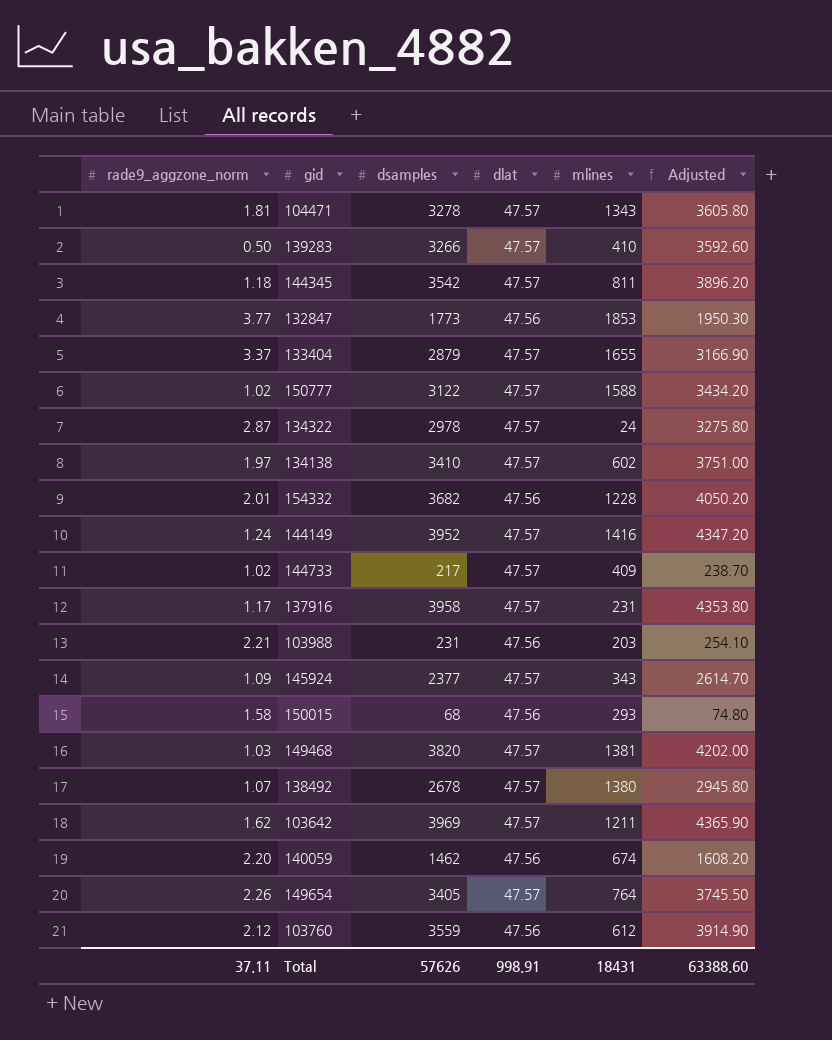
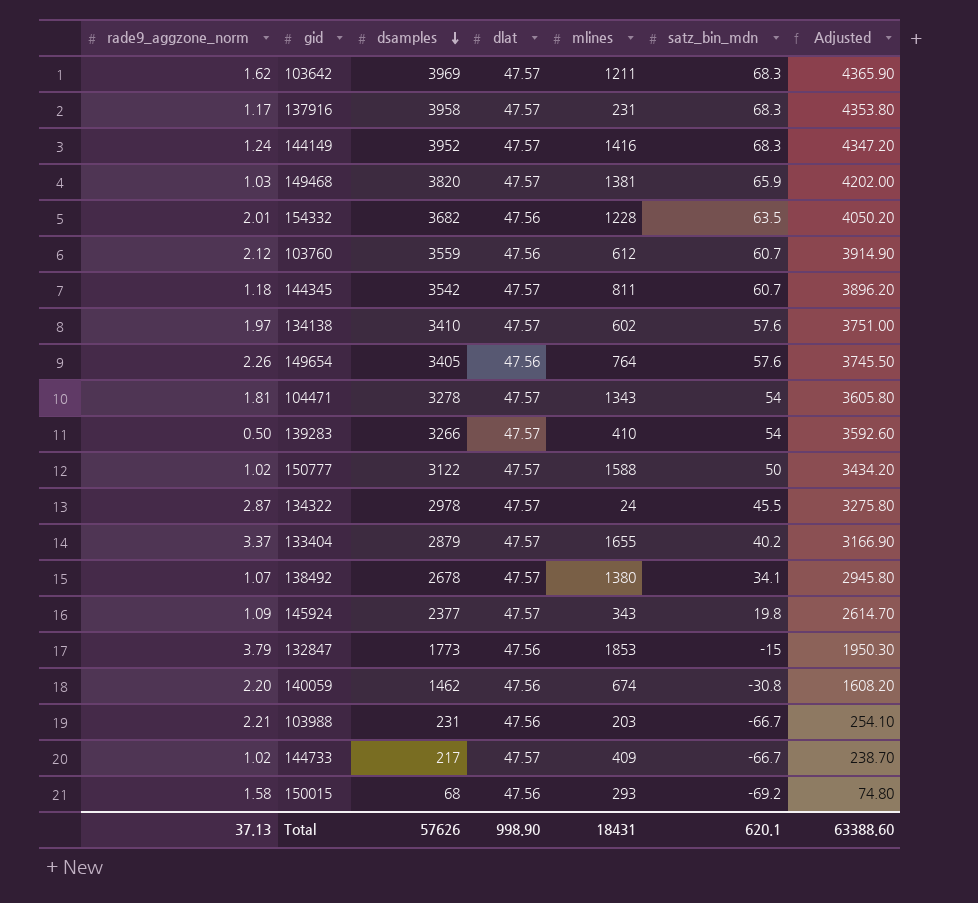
row order: none -> dsamples descending
column satz_bin_mdn | position: none -> 6
149654 | dlat: 47.57 -> 47.56
132847 | rade9_aggzone_norm: 3.77 -> 3.79
Total | rade9_aggzone_norm: 37.11 -> 37.13
Total | dlat: 998.91 -> 998.90

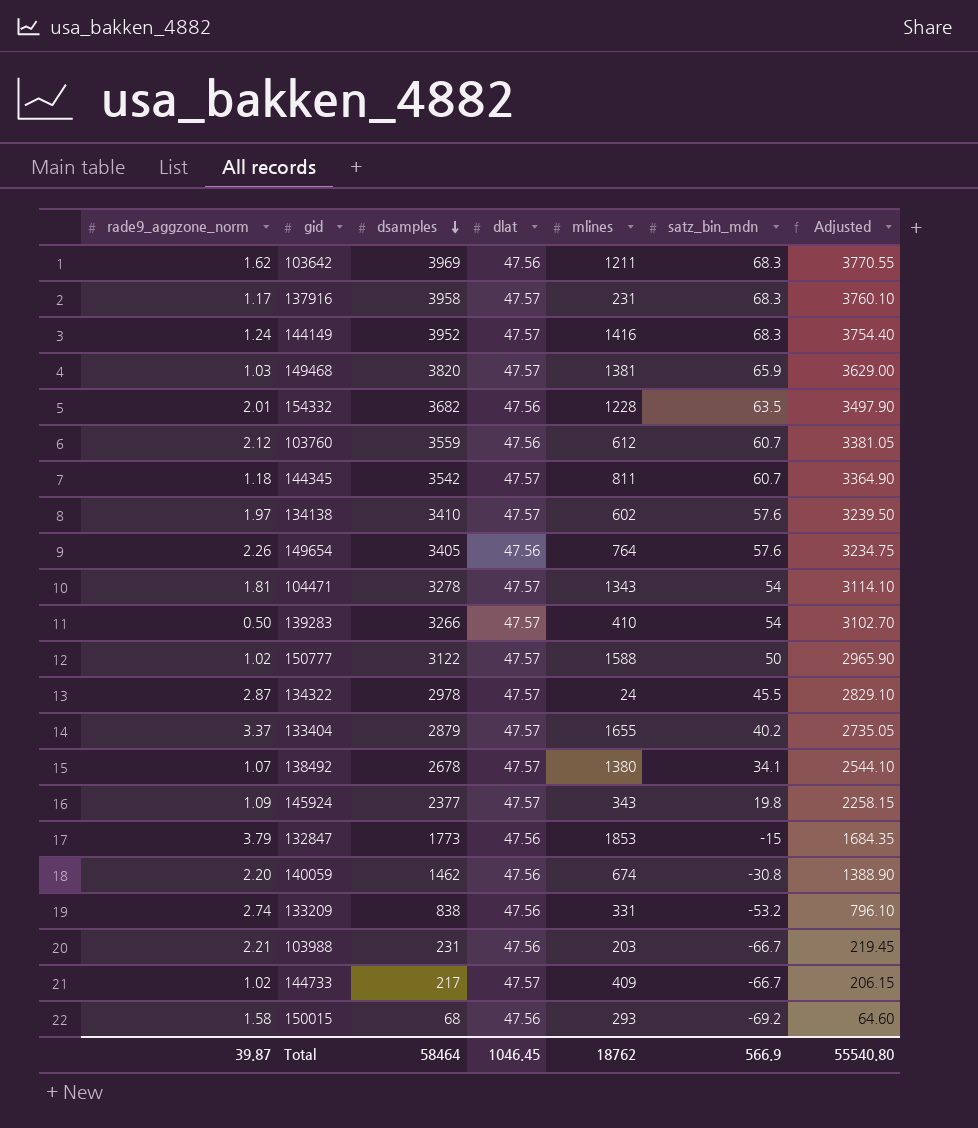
column Adjusted | formula: [dsamples] * 1.1 -> [dsamples] * 0.95
103642 | dlat: 47.57 -> 47.56
row 133209: none -> 2.74 | 838 | 47.56 | 331 | -53.2 | 796.10
Total | rade9_aggzone_norm: 37.13 -> 39.87
Total | dsamples: 57626 -> 58464
Total | dlat: 998.90 -> 1046.45
Total | mlines: 18431 -> 18762
Total | satz_bin_mdn: 620.1 -> 566.9
Total | Adjusted: 63388.60 -> 55540.80

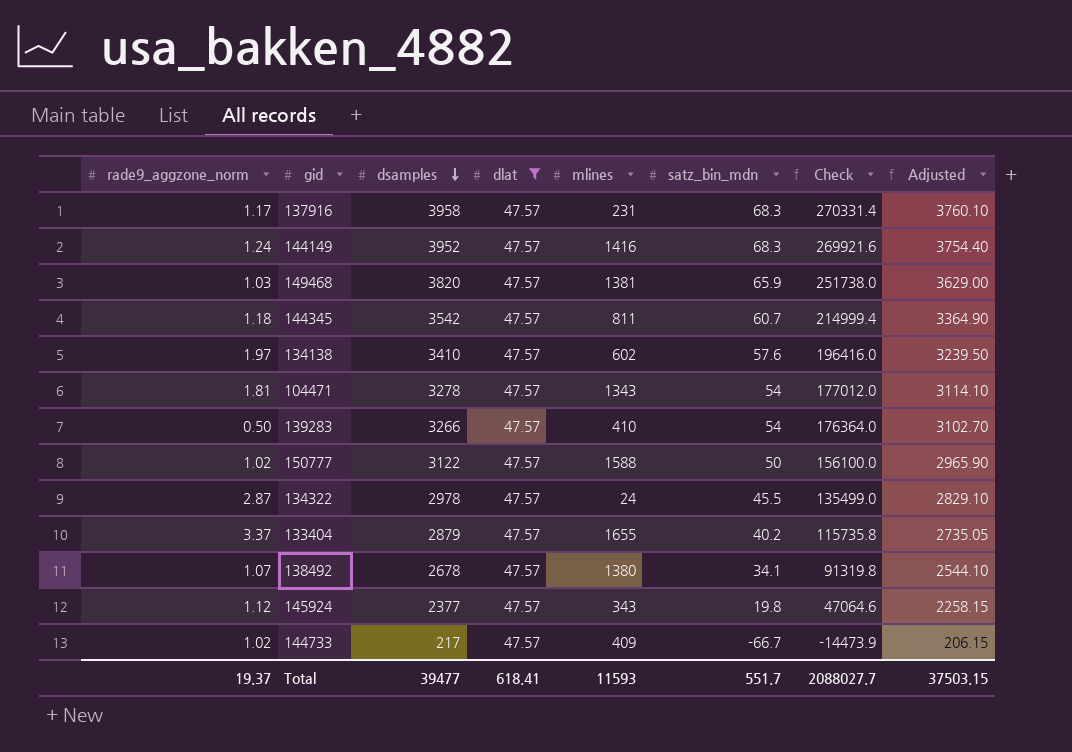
filter: none -> dlat = 47.57
column Check | formula: none -> [dsamples] * [satz_bin_mdn]
145924 | rade9_aggzone_norm: 1.09 -> 1.12
Total | rade9_aggzone_norm: 39.87 -> 19.37
Total | dsamples: 58464 -> 39477
Total | dlat: 1046.45 -> 618.41
Total | mlines: 18762 -> 11593
Total | satz_bin_mdn: 566.9 -> 551.7
Total | Adjusted: 55540.80 -> 37503.15

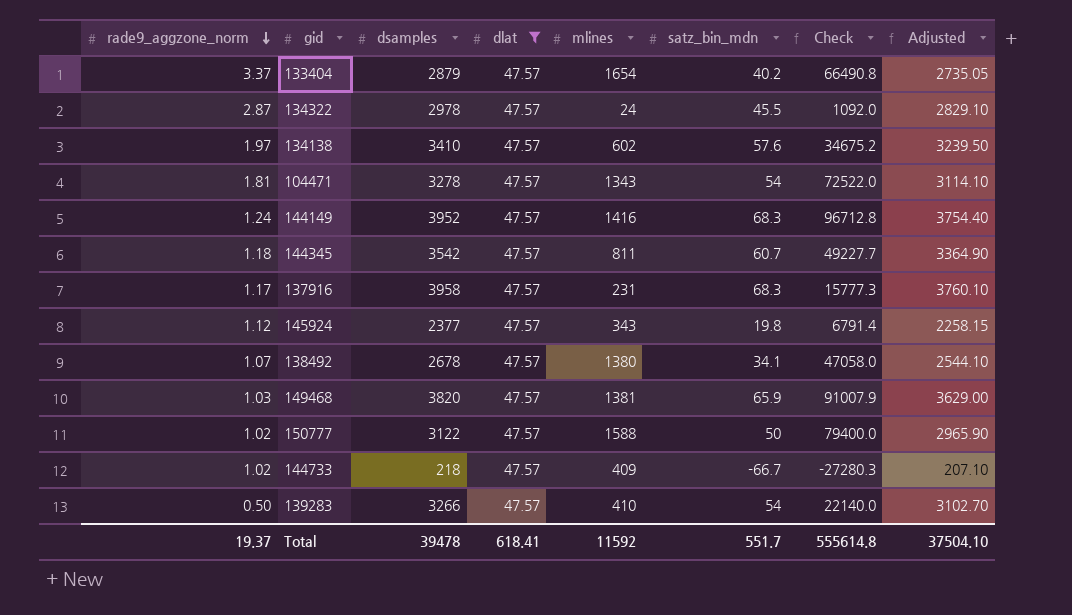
row order: dsamples descending -> rade9_aggzone_norm descending
column Check | formula: [dsamples] * [satz_bin_mdn] -> [mlines] * [satz_bin_mdn]
133404 | mlines: 1655 -> 1654
144733 | dsamples: 217 -> 218
144733 | Adjusted: 206.15 -> 207.10
Total | dsamples: 39477 -> 39478
Total | mlines: 11593 -> 11592
Total | Check: 2088027.7 -> 555614.8
Total | Adjusted: 37503.15 -> 37504.10

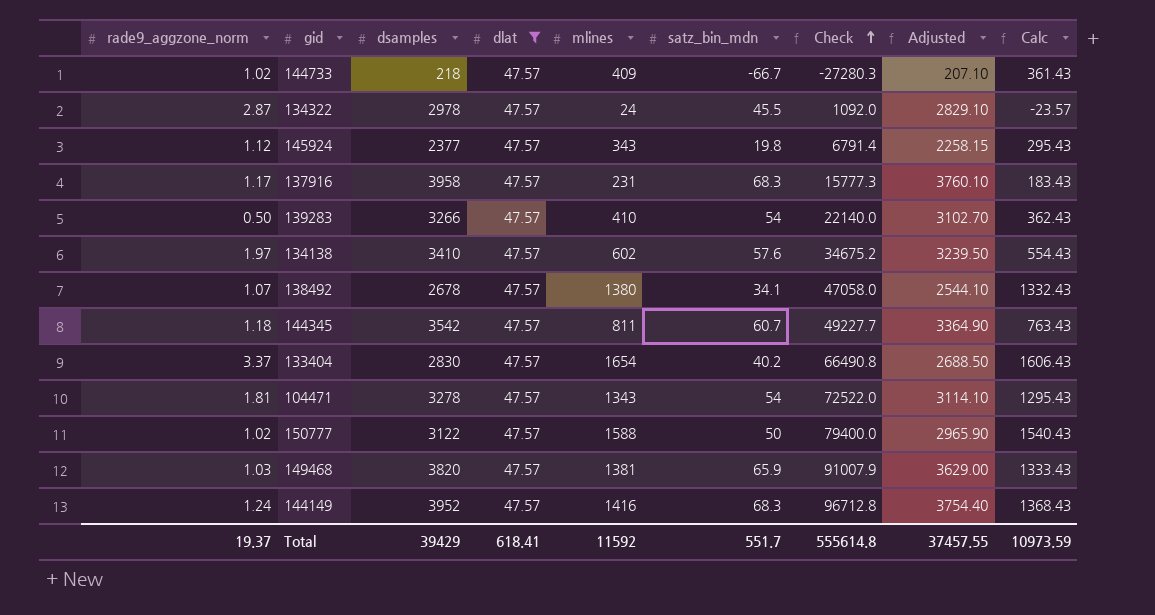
row order: rade9_aggzone_norm descending -> Check ascending
column Calc | formula: none -> [mlines] - [dlat]
133404 | dsamples: 2879 -> 2830
133404 | Adjusted: 2735.05 -> 2688.50
Total | dsamples: 39478 -> 39429
Total | Adjusted: 37504.10 -> 37457.55

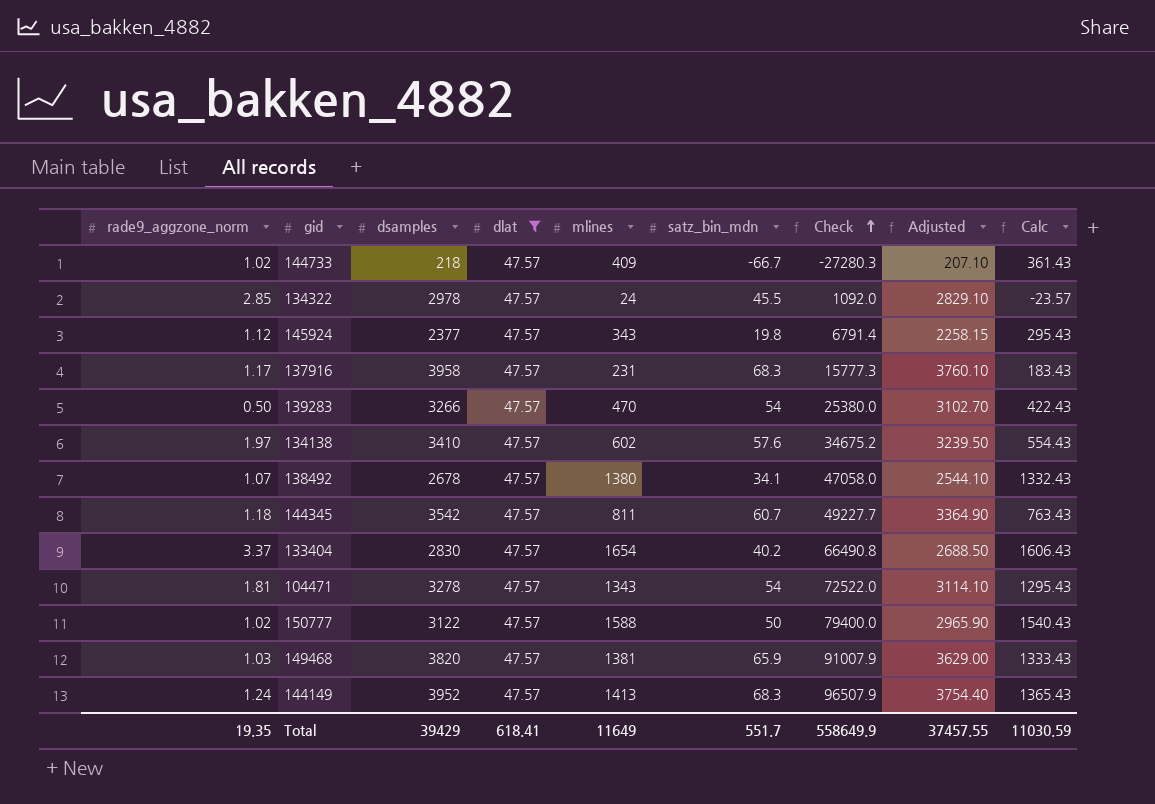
134322 | rade9_aggzone_norm: 2.87 -> 2.85
139283 | mlines: 410 -> 470
139283 | Check: 22140.0 -> 25380.0
139283 | Calc: 362.43 -> 422.43
144149 | mlines: 1416 -> 1413
144149 | Check: 96712.8 -> 96507.9
144149 | Calc: 1368.43 -> 1365.43
Total | rade9_aggzone_norm: 19.37 -> 19.35
Total | mlines: 11592 -> 11649
Total | Check: 555614.8 -> 558649.9
Total | Calc: 10973.59 -> 11030.59

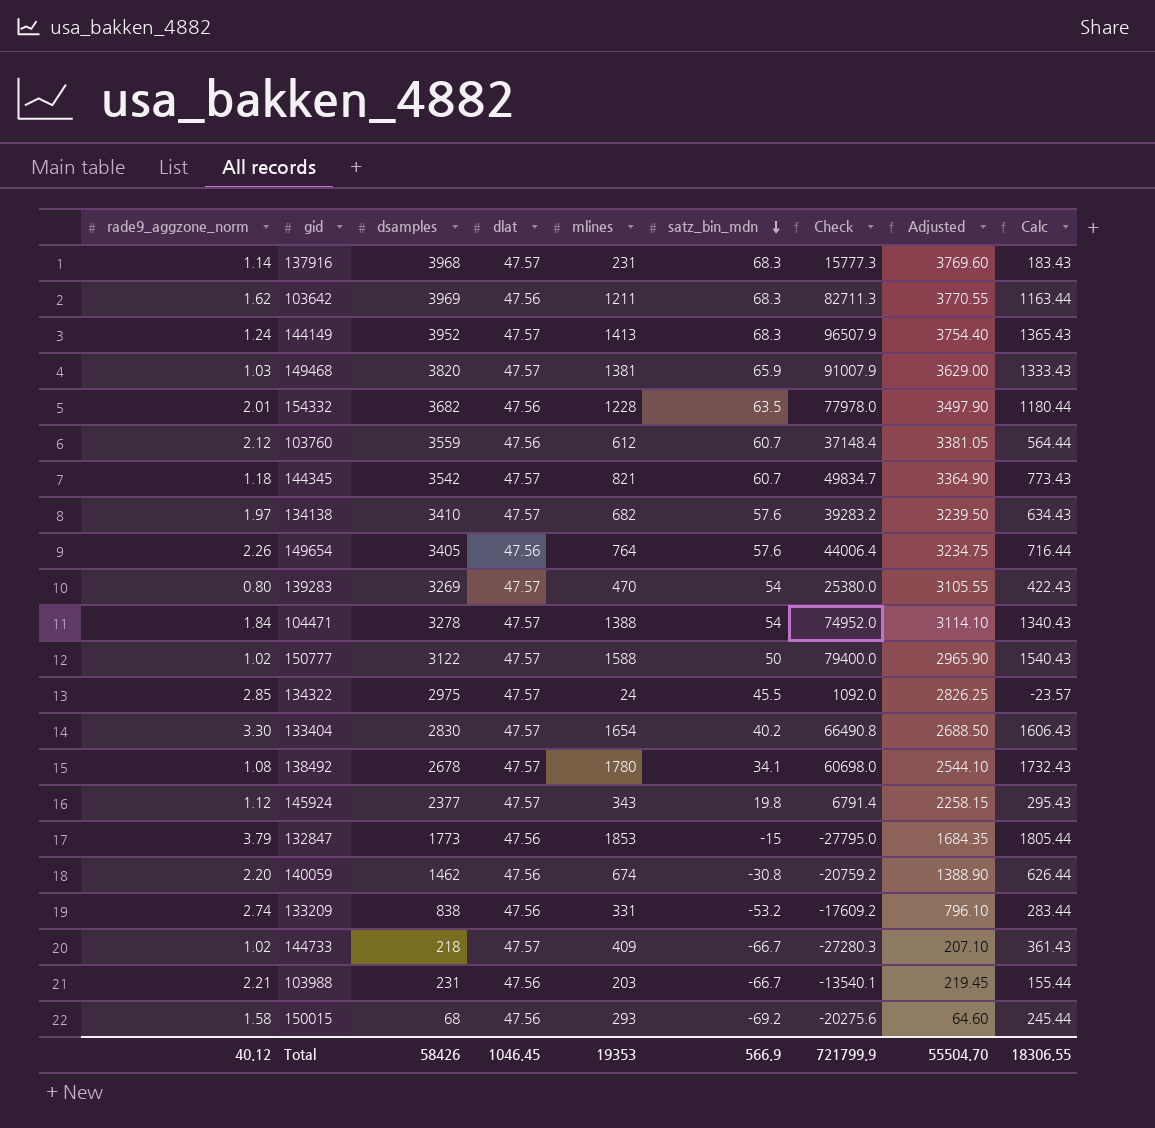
filter: dlat = 47.57 -> none
row order: Check ascending -> satz_bin_mdn descending
137916 | rade9_aggzone_norm: 1.17 -> 1.14
137916 | dsamples: 3958 -> 3968
137916 | Adjusted: 3760.10 -> 3769.60
144345 | mlines: 811 -> 821
144345 | Check: 49227.7 -> 49834.7
144345 | Calc: 763.43 -> 773.43
134138 | mlines: 602 -> 682
134138 | Check: 34675.2 -> 39283.2
134138 | Calc: 554.43 -> 634.43
139283 | rade9_aggzone_norm: 0.50 -> 0.80
139283 | dsamples: 3266 -> 3269
139283 | Adjusted: 3102.70 -> 3105.55
104471 | rade9_aggzone_norm: 1.81 -> 1.84
104471 | mlines: 1343 -> 1388
104471 | Check: 72522.0 -> 74952.0
104471 | Calc: 1295.43 -> 1340.43
134322 | dsamples: 2978 -> 2975
134322 | Adjusted: 2829.10 -> 2826.25
133404 | rade9_aggzone_norm: 3.37 -> 3.30
138492 | rade9_aggzone_norm: 1.07 -> 1.08
138492 | mlines: 1380 -> 1780
138492 | Check: 47058.0 -> 60698.0
138492 | Calc: 1332.43 -> 1732.43
Total | rade9_aggzone_norm: 19.35 -> 40.12
Total | dsamples: 39429 -> 58426
Total | dlat: 618.41 -> 1046.45
Total | mlines: 11649 -> 19353
Total | satz_bin_mdn: 551.7 -> 566.9
Total | Check: 558649.9 -> 721799.9
Total | Adjusted: 37457.55 -> 55504.70
Total | Calc: 11030.59 -> 18306.55

